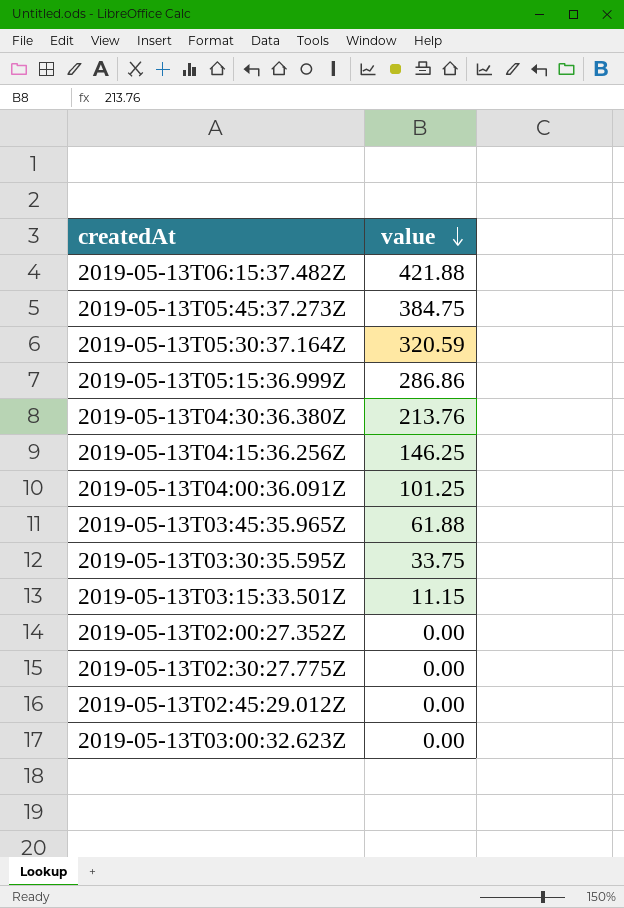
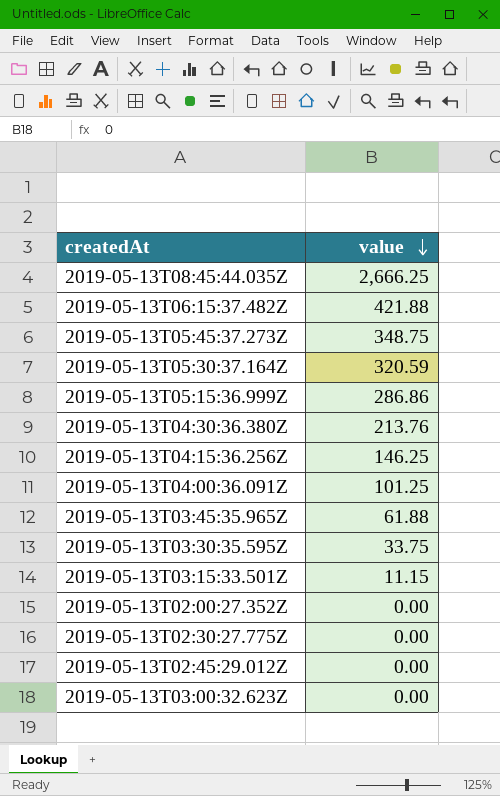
row 2019-05-13T08:45:44.035Z: none -> 2,666.25
2019-05-13T05:45:37.273Z | value: 384.75 -> 348.75

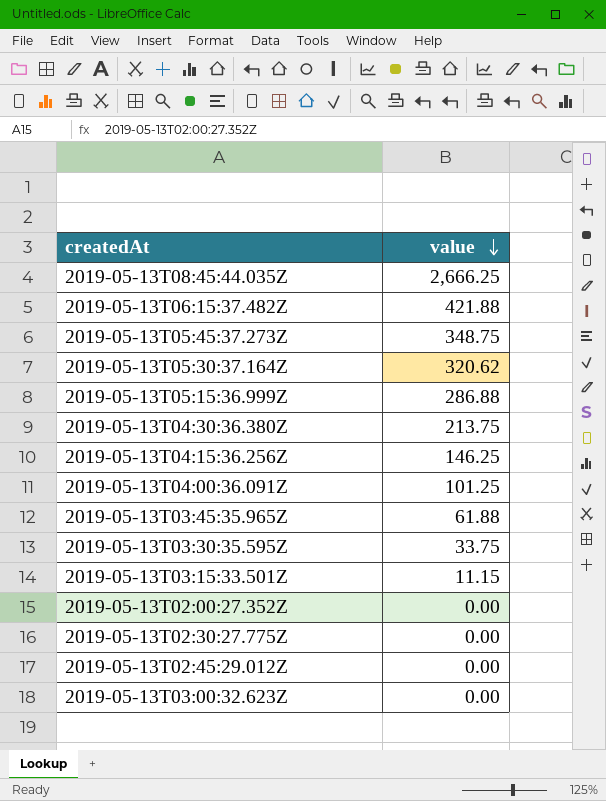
2019-05-13T05:30:37.164Z | value: 320.59 -> 320.62
2019-05-13T05:15:36.999Z | value: 286.86 -> 286.88
2019-05-13T04:30:36.380Z | value: 213.76 -> 213.75

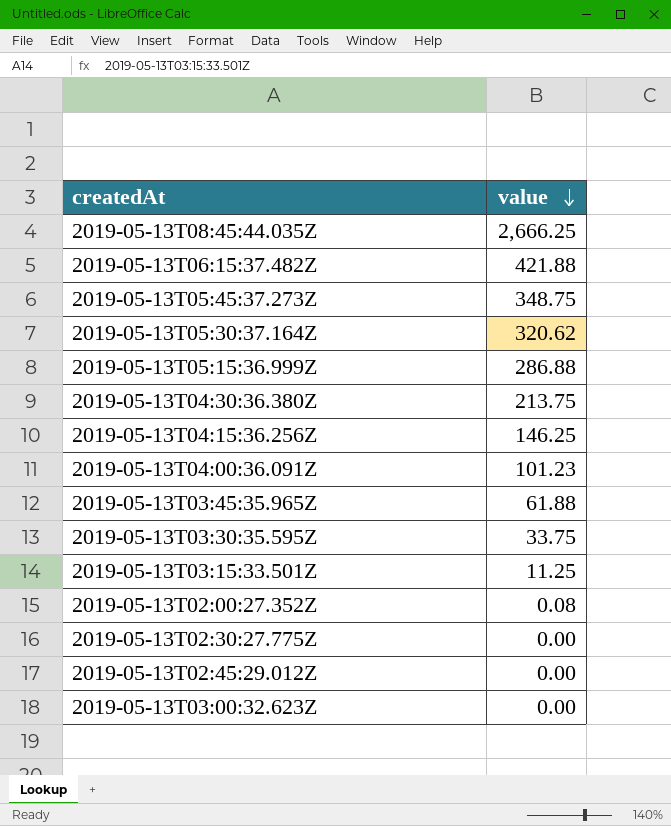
2019-05-13T04:00:36.091Z | value: 101.25 -> 101.23
2019-05-13T03:15:33.501Z | value: 11.15 -> 11.25
2019-05-13T02:00:27.352Z | value: 0.00 -> 0.08

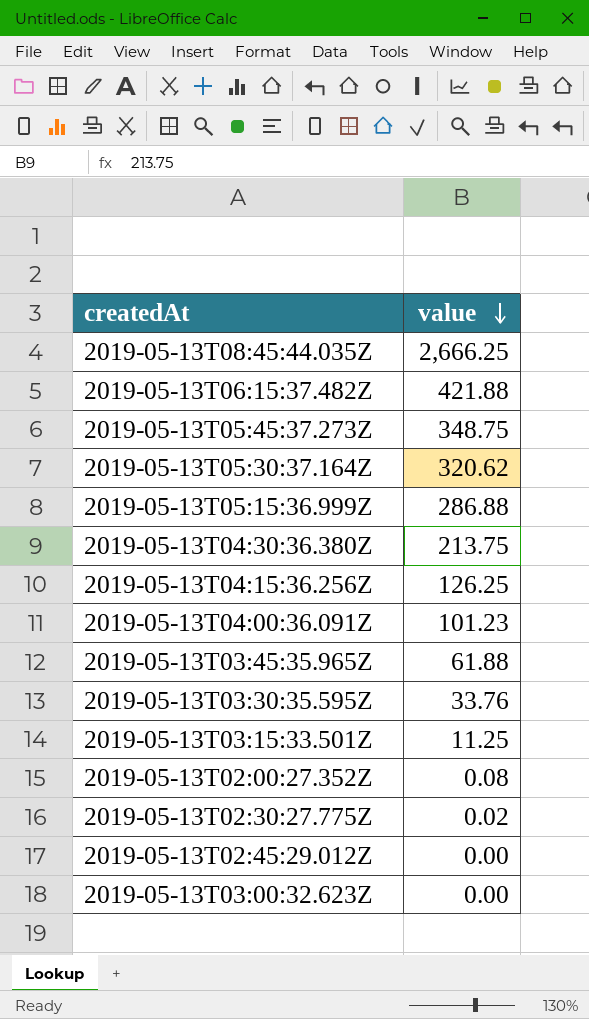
2019-05-13T04:15:36.256Z | value: 146.25 -> 126.25
2019-05-13T03:30:35.595Z | value: 33.75 -> 33.76
2019-05-13T02:30:27.775Z | value: 0.00 -> 0.02

